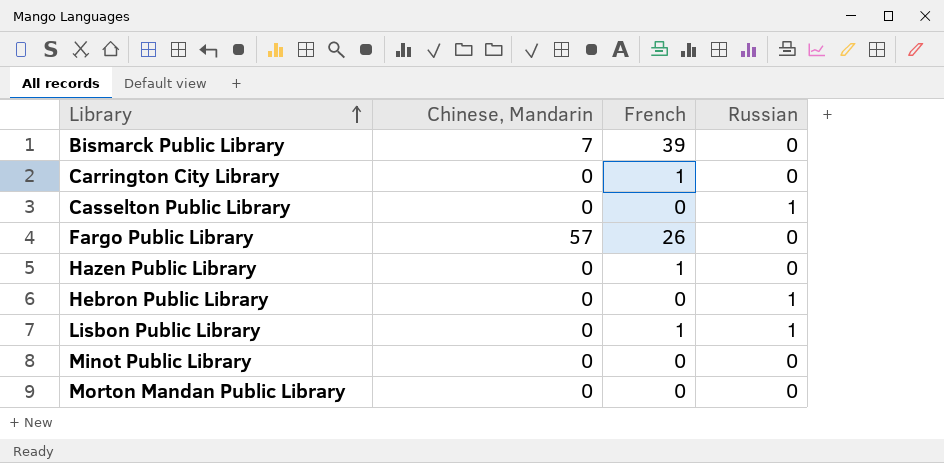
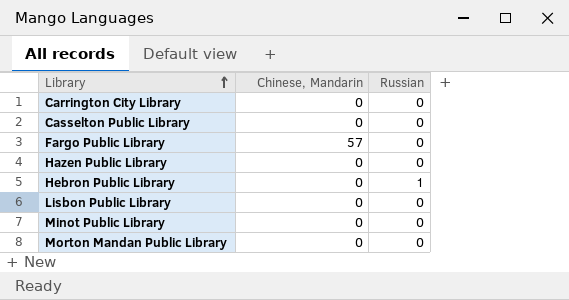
column French | position: 3 -> none
row Bismarck Public Library: 7 | 39 | 0 -> none
Casselton Public Library | Russian: 1 -> 0
Lisbon Public Library | Russian: 1 -> 0

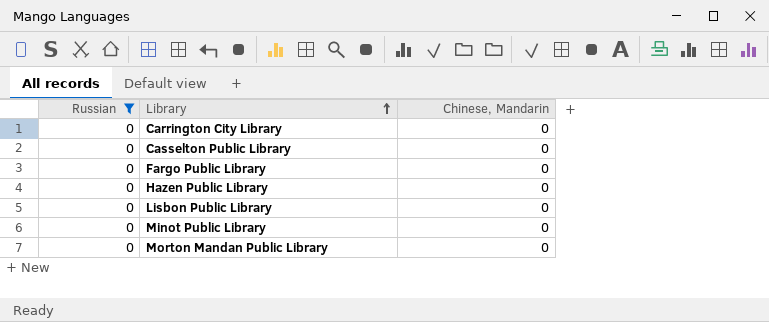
filter: none -> Russian = 0
column Russian | position: 3 -> 1
Fargo Public Library | Chinese, Mandarin: 57 -> 0

